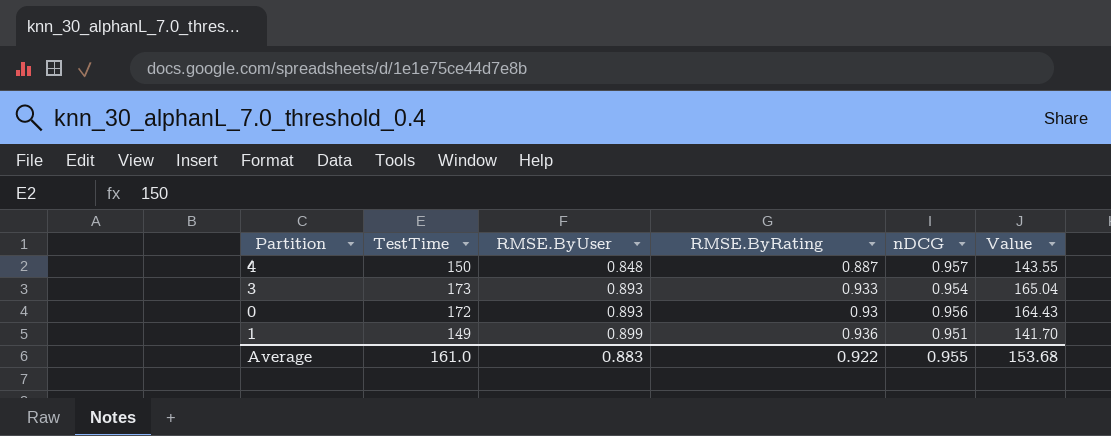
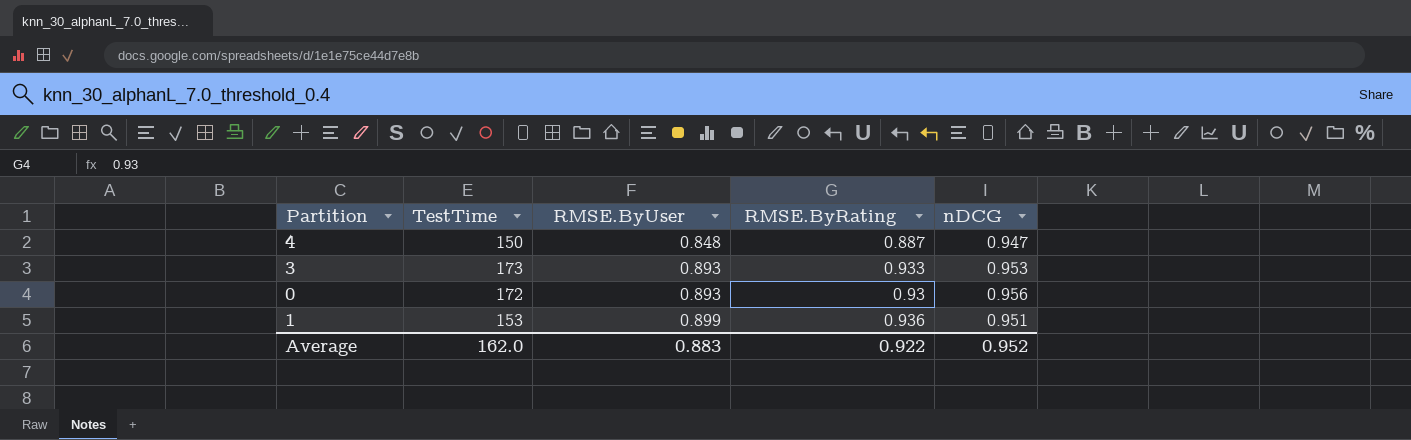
column Value | formula: [TestTime] * [nDCG] -> none
4 | nDCG: 0.957 -> 0.947
3 | nDCG: 0.954 -> 0.953
1 | TestTime: 149 -> 153
Average | TestTime: 161.0 -> 162.0
Average | nDCG: 0.955 -> 0.952

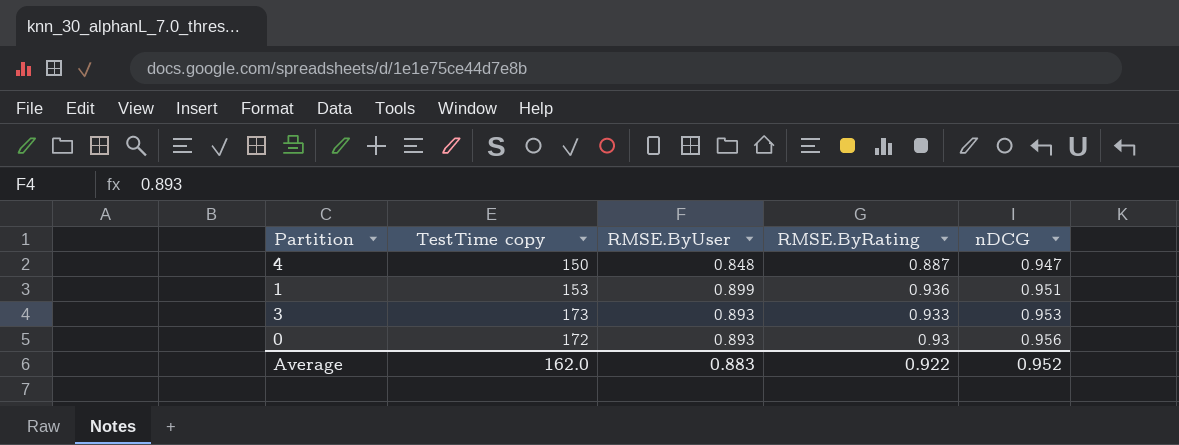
row order: RMSE.ByUser ascending -> nDCG ascending
column name: TestTime -> TestTime copy

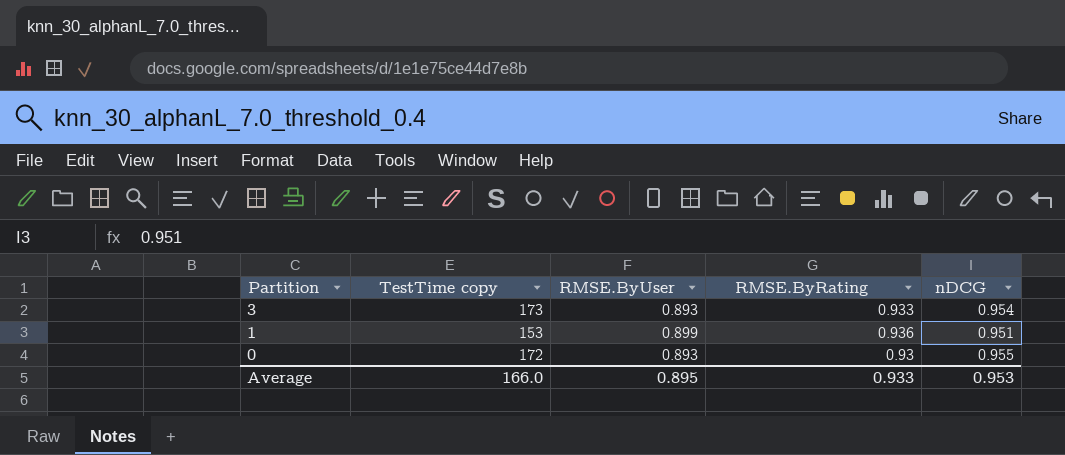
row order: nDCG ascending -> Partition descending
row 4: 150 | 0.848 | 0.887 | 0.947 -> none
3 | nDCG: 0.953 -> 0.954
0 | nDCG: 0.956 -> 0.955
Average | TestTime copy: 162.0 -> 166.0
Average | RMSE.ByUser: 0.883 -> 0.895
Average | RMSE.ByRating: 0.922 -> 0.933
Average | nDCG: 0.952 -> 0.953

